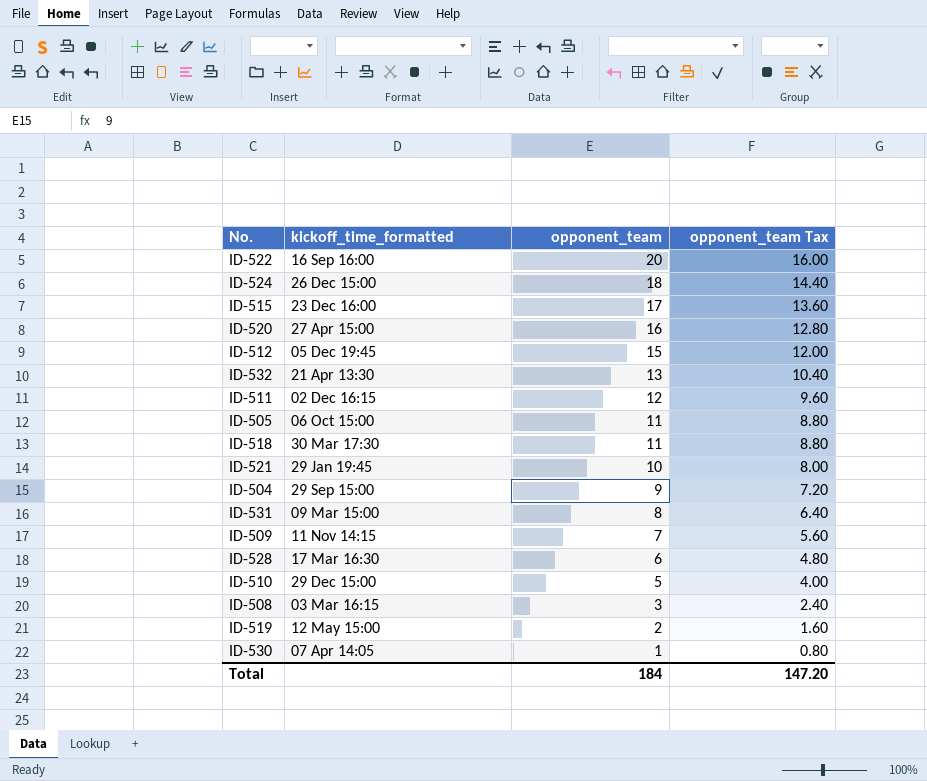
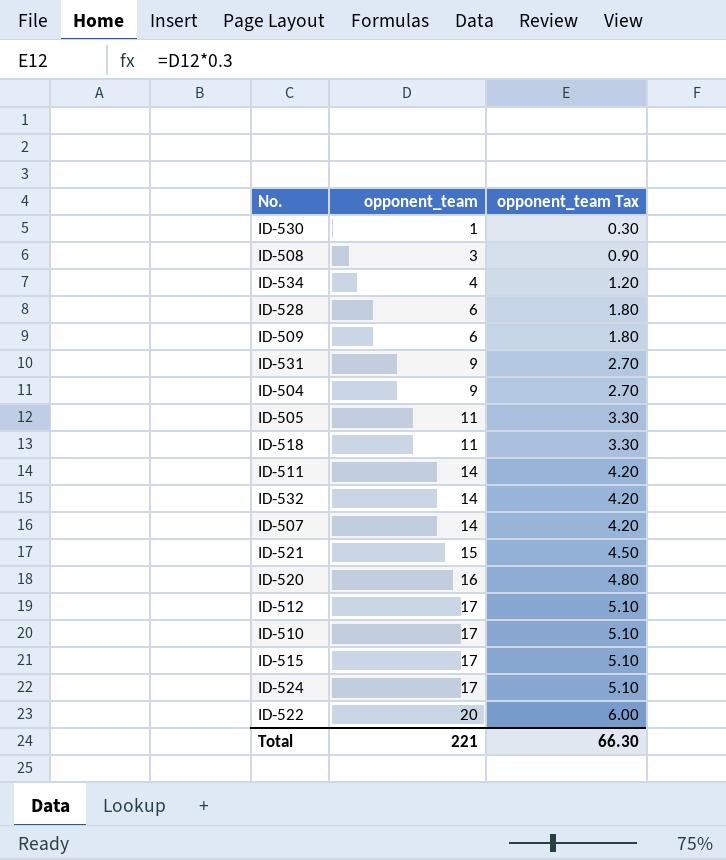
row order: opponent_team descending -> opponent_team ascending
column kickoff_time_formatted | position: 2 -> none
column opponent_team Tax | formula: [opponent_team] * 0.8 -> [opponent_team] * 0.3
row ID-519: 12 May 15:00 | 2 | 1.60 -> none
row ID-534: none -> 4 | 1.20
ID-509 | opponent_team: 7 -> 6
ID-531 | opponent_team: 8 -> 9
ID-511 | opponent_team: 12 -> 14
ID-532 | opponent_team: 13 -> 14
row ID-507: none -> 14 | 4.20
ID-521 | opponent_team: 10 -> 15
ID-512 | opponent_team: 15 -> 17
ID-510 | opponent_team: 5 -> 17
ID-524 | opponent_team: 18 -> 17
Total | opponent_team: 184 -> 221
Total | opponent_team Tax: 147.20 -> 66.30

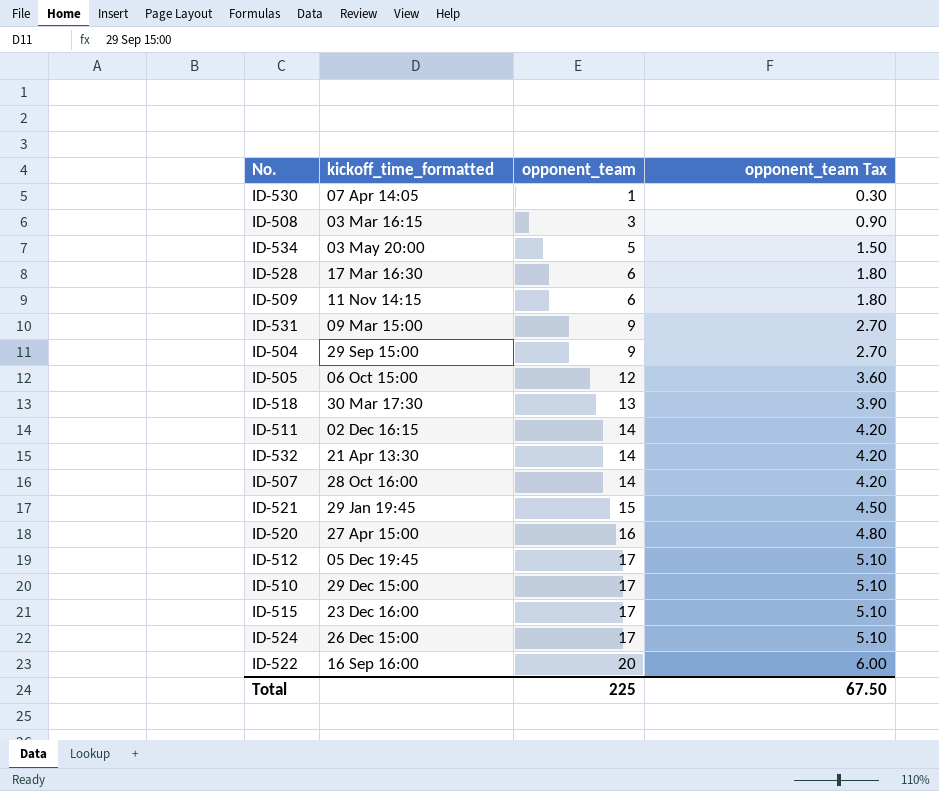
column kickoff_time_formatted | position: none -> 2
ID-534 | opponent_team: 4 -> 5
ID-534 | opponent_team Tax: 1.20 -> 1.50
ID-505 | opponent_team: 11 -> 12
ID-505 | opponent_team Tax: 3.30 -> 3.60
ID-518 | opponent_team: 11 -> 13
ID-518 | opponent_team Tax: 3.30 -> 3.90
Total | opponent_team: 221 -> 225
Total | opponent_team Tax: 66.30 -> 67.50

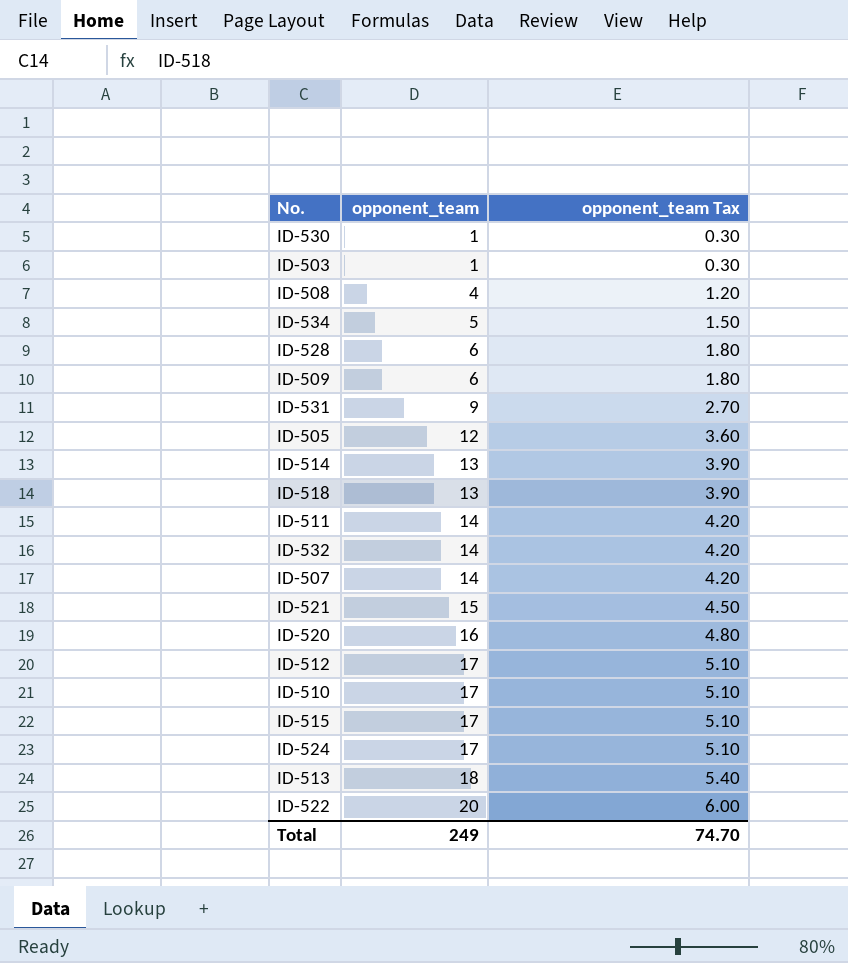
column kickoff_time_formatted | position: 2 -> none
row ID-504: 29 Sep 15:00 | 9 | 2.70 -> none
row ID-503: none -> 1 | 0.30
ID-508 | opponent_team: 3 -> 4
ID-508 | opponent_team Tax: 0.90 -> 1.20
row ID-514: none -> 13 | 3.90
row ID-513: none -> 18 | 5.40
Total | opponent_team: 225 -> 249
Total | opponent_team Tax: 67.50 -> 74.70

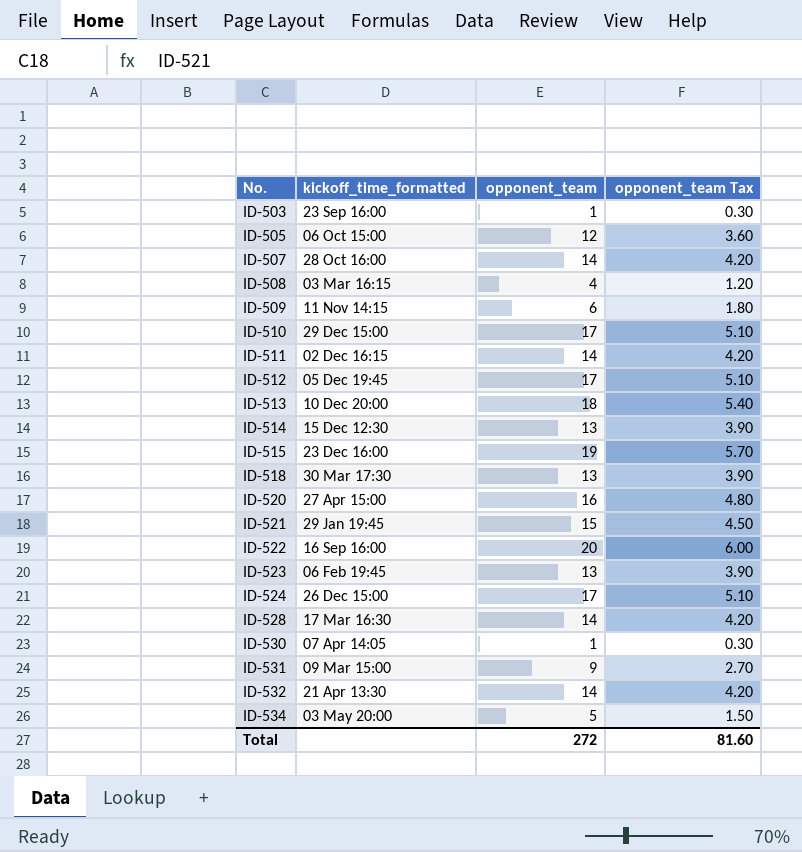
row order: opponent_team ascending -> No. ascending
column kickoff_time_formatted | position: none -> 2
ID-515 | opponent_team: 17 -> 19
ID-515 | opponent_team Tax: 5.10 -> 5.70
row ID-523: none -> 06 Feb 19:45 | 13 | 3.90
ID-528 | opponent_team: 6 -> 14
ID-528 | opponent_team Tax: 1.80 -> 4.20
Total | opponent_team: 249 -> 272
Total | opponent_team Tax: 74.70 -> 81.60

